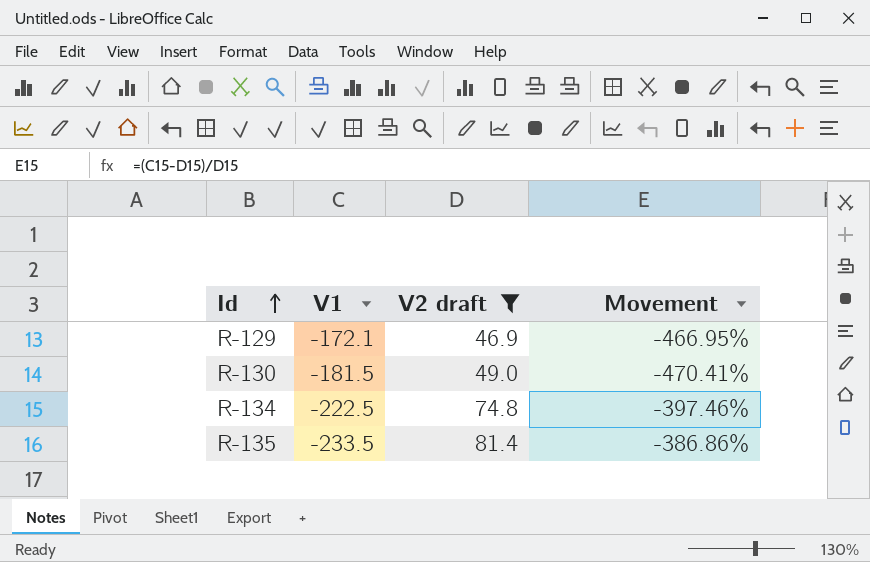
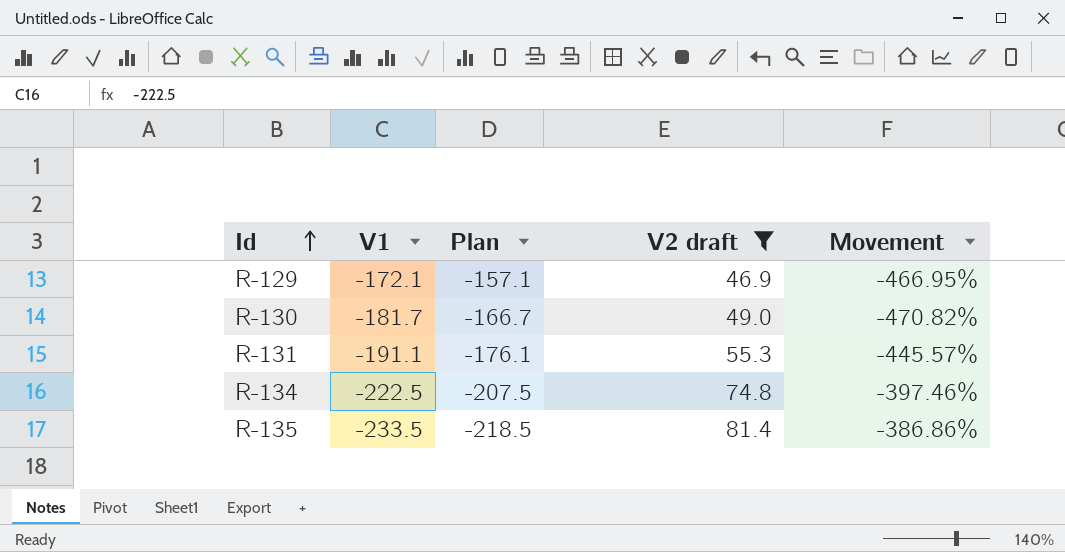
column Plan | formula: none -> [V1] + 15
R-130 | V1: -181.5 -> -181.7
R-130 | Movement: -470.41% -> -470.82%
row R-131: none -> -191.1 | -176.1 | 55.3 | -445.57%

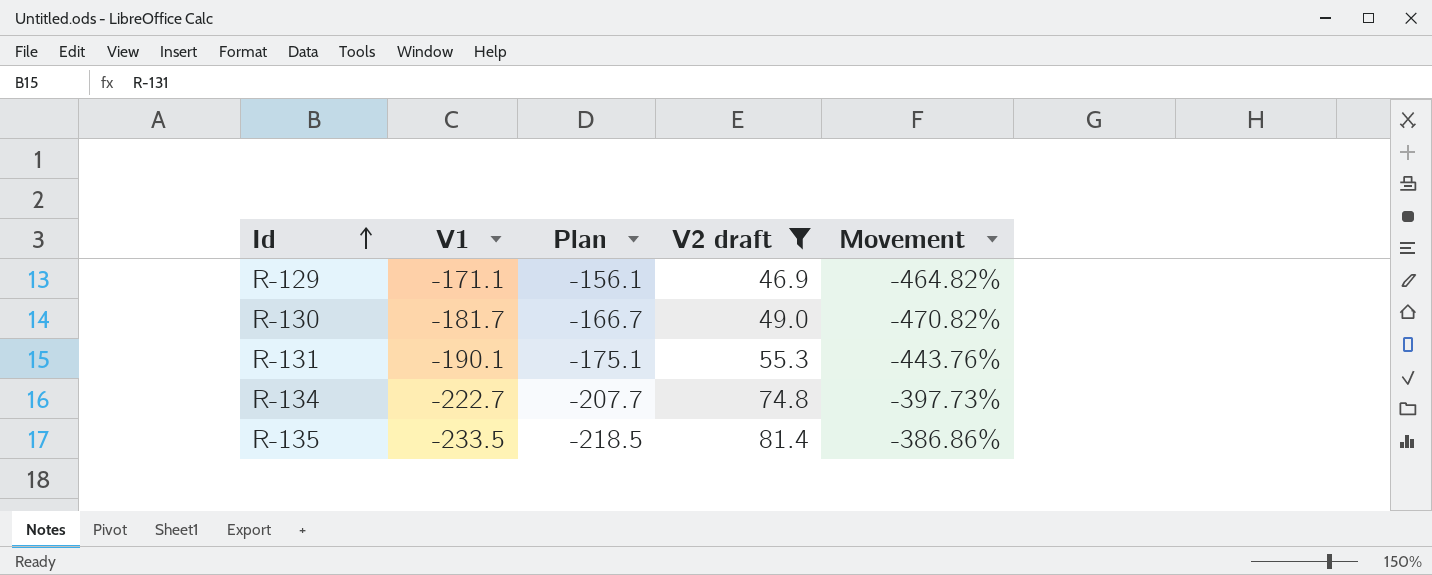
R-129 | V1: -172.1 -> -171.1
R-129 | Plan: -157.1 -> -156.1
R-129 | Movement: -466.95% -> -464.82%
R-131 | V1: -191.1 -> -190.1
R-131 | Plan: -176.1 -> -175.1
R-131 | Movement: -445.57% -> -443.76%
R-134 | V1: -222.5 -> -222.7
R-134 | Plan: -207.5 -> -207.7
R-134 | Movement: -397.46% -> -397.73%

